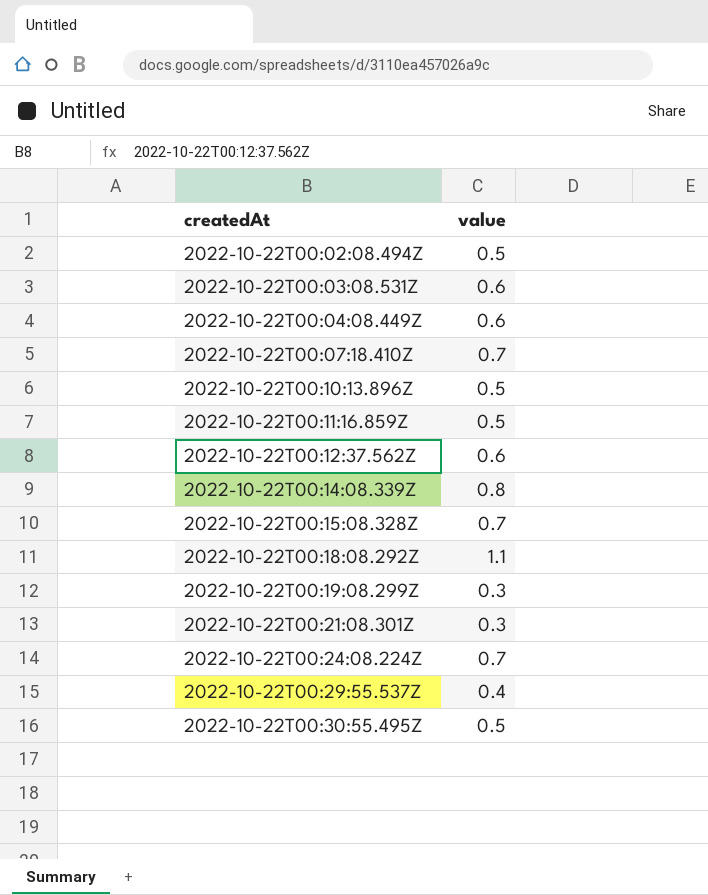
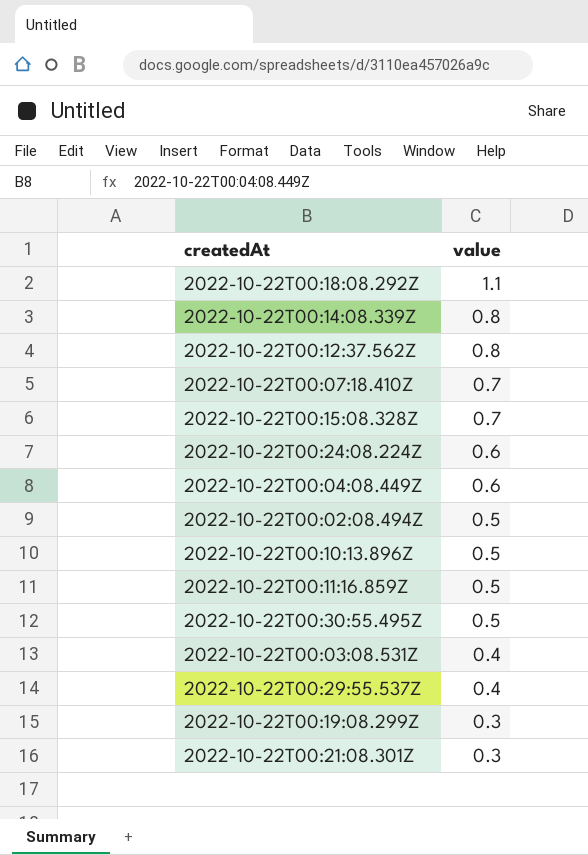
row order: createdAt ascending -> value descending
2022-10-22T00:12:37.562Z | value: 0.6 -> 0.8
2022-10-22T00:24:08.224Z | value: 0.7 -> 0.6
2022-10-22T00:03:08.531Z | value: 0.6 -> 0.4

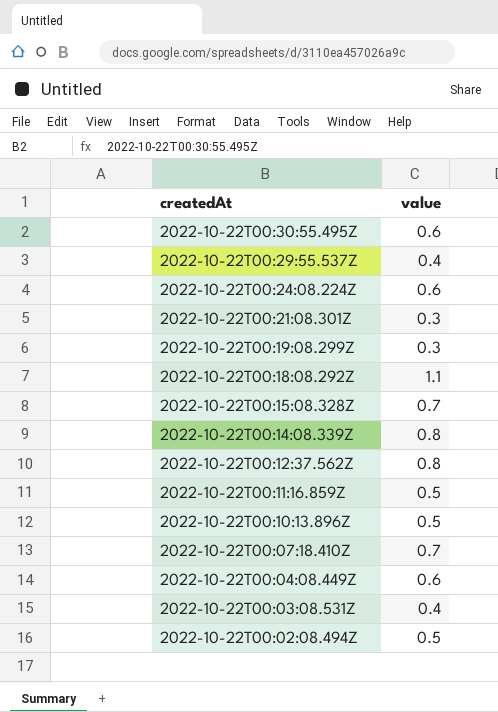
row order: value descending -> createdAt descending
2022-10-22T00:30:55.495Z | value: 0.5 -> 0.6

